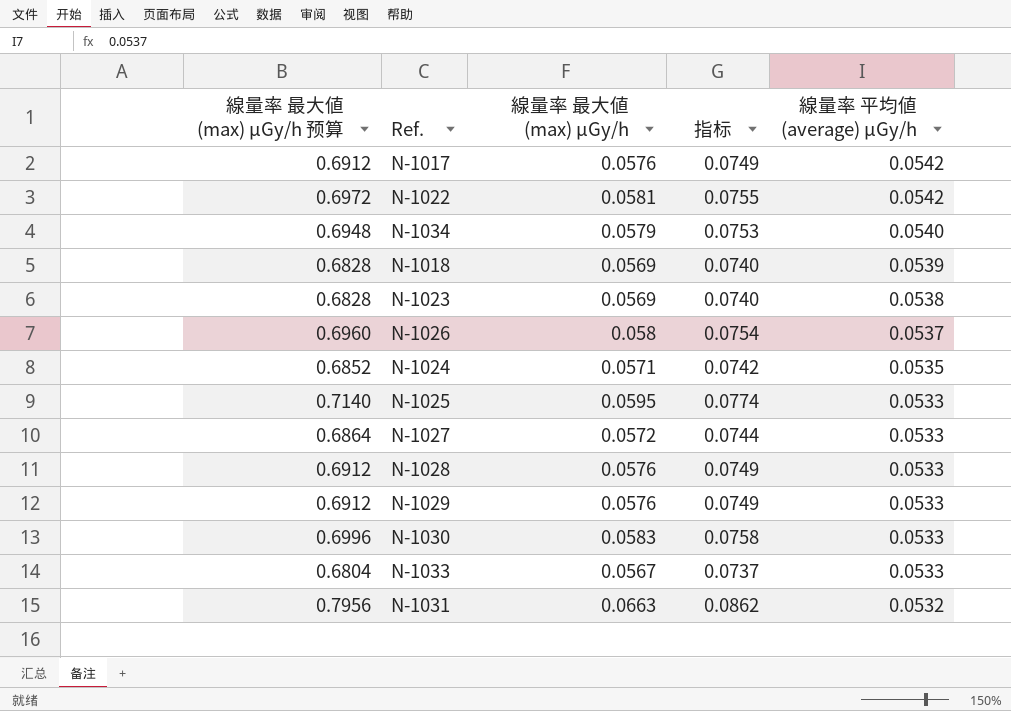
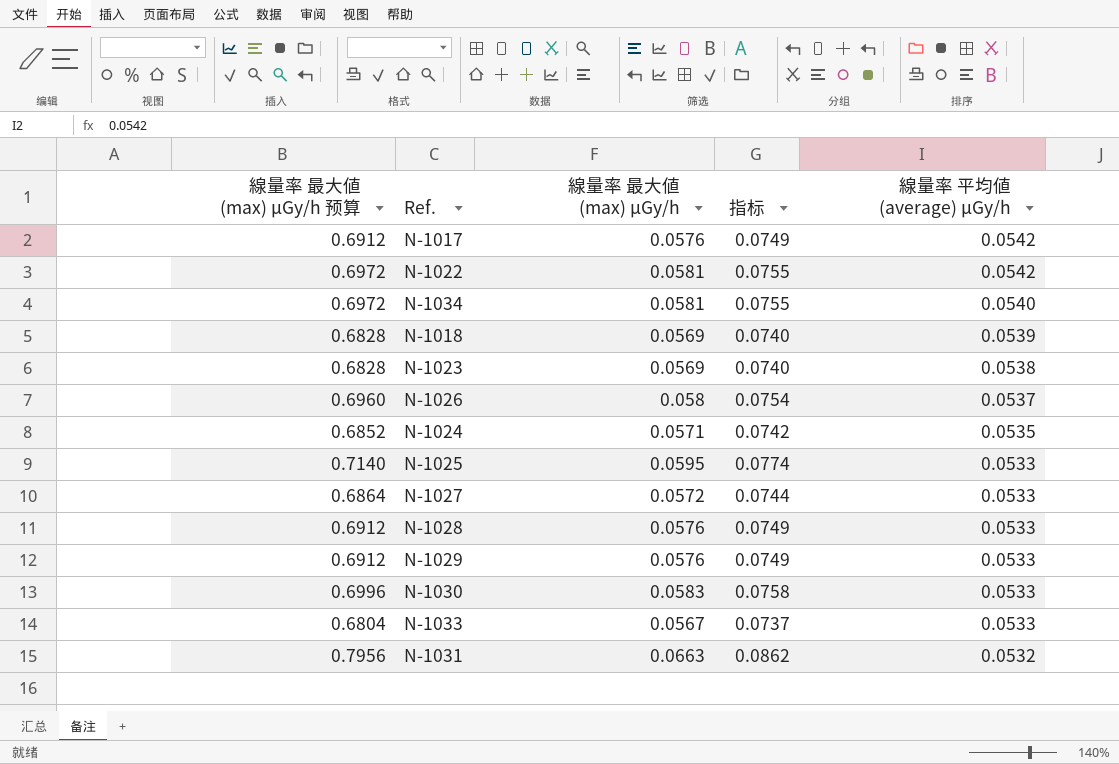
N-1034 | 線量率 最大値 (max) μGy/h 预算: 0.6948 -> 0.6972
N-1034 | 線量率 最大値 (max) μGy/h: 0.0579 -> 0.0581
N-1034 | 指标: 0.0753 -> 0.0755

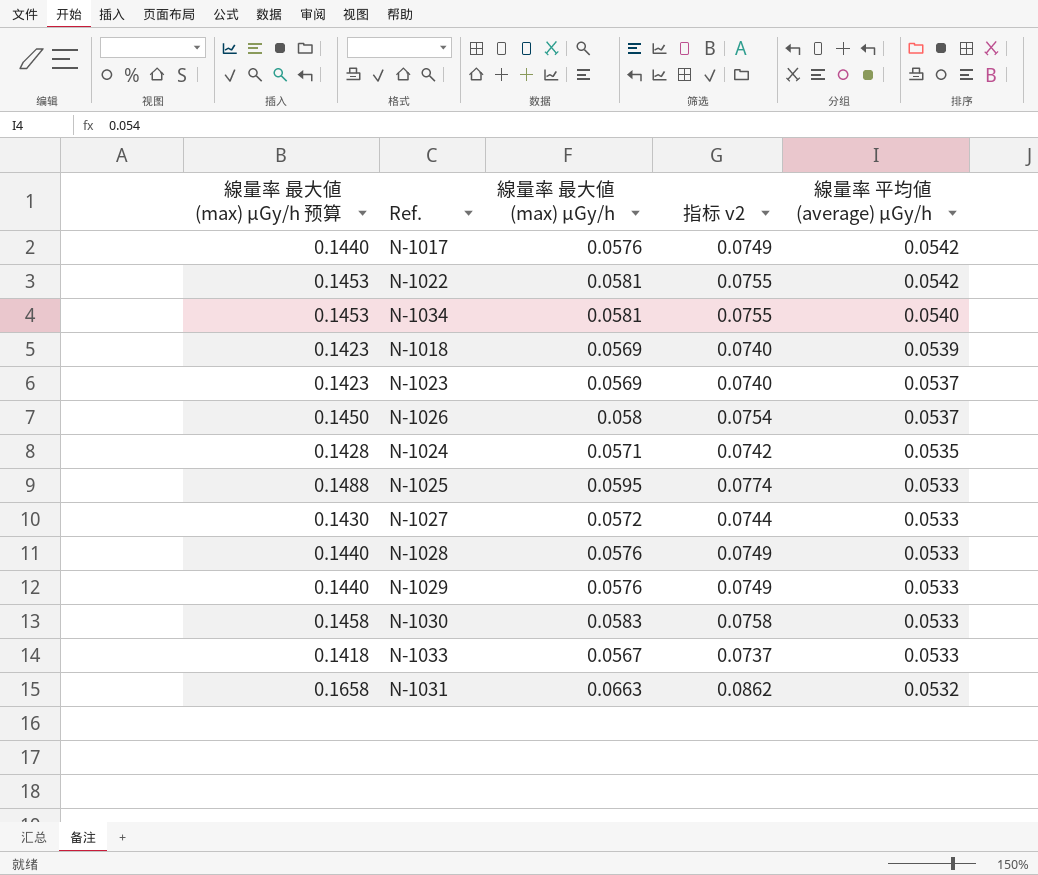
column 線量率 最大値 (max) μGy/h 预算 | formula: [線量率 最大値 (max) μGy/h] * 12 -> [線量率 最大値 (max) μGy/h] * 2.5
column name: 指标 -> 指标 v2
N-1023 | 線量率 平均値 (average) μGy/h: 0.0538 -> 0.0537

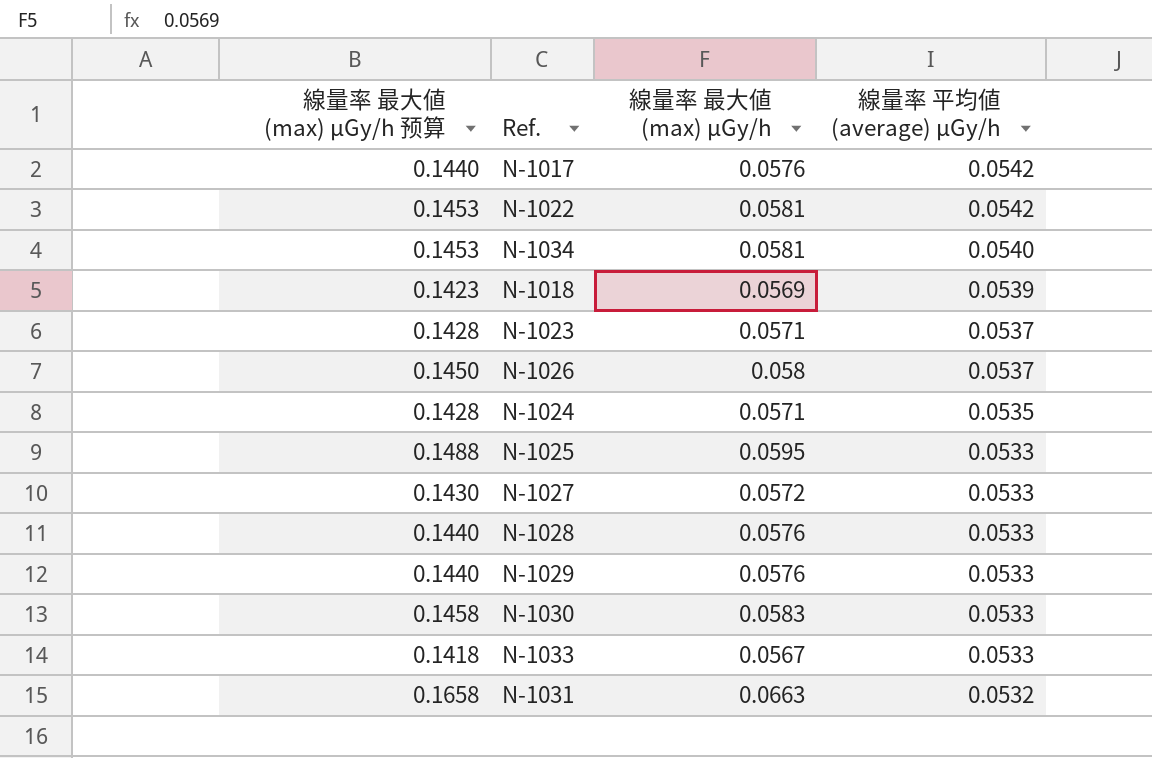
column 指标 v2 | formula: [線量率 最大値 (max) μGy/h] * 1.3 -> none
N-1023 | 線量率 最大値 (max) μGy/h 预算: 0.1423 -> 0.1428
N-1023 | 線量率 最大値 (max) μGy/h: 0.0569 -> 0.0571

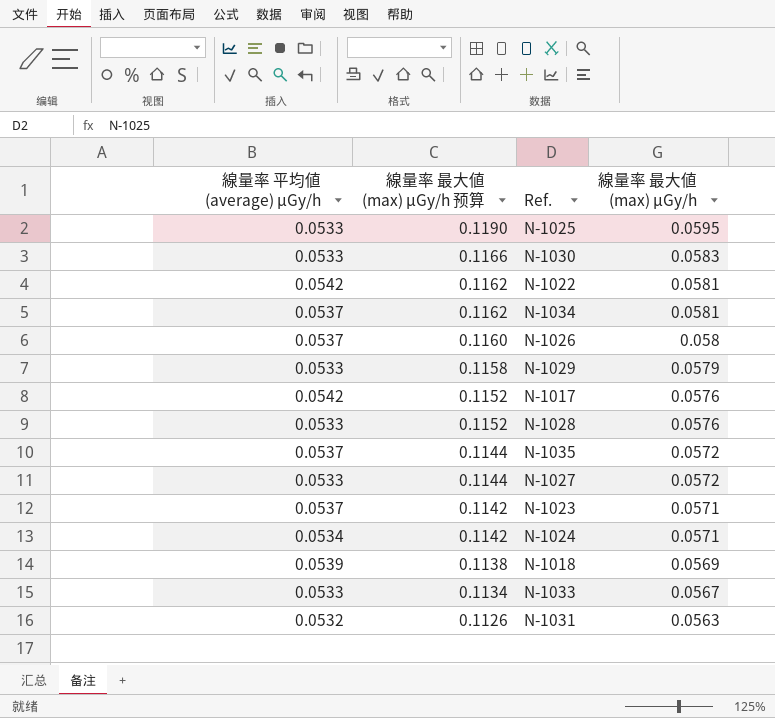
row order: 線量率 平均値 (average) μGy/h descending -> 線量率 最大値 (max) μGy/h 预算 descending
column 線量率 平均値 (average) μGy/h | position: 4 -> 1
column 線量率 最大値 (max) μGy/h 预算 | formula: [線量率 最大値 (max) μGy/h] * 2.5 -> [線量率 最大値 (max) μGy/h] * 2
N-1034 | 線量率 平均値 (average) μGy/h: 0.0540 -> 0.0537
N-1029 | 線量率 最大値 (max) μGy/h: 0.0576 -> 0.0579
row N-1035: none -> 0.0537 | 0.1144 | 0.0572
N-1024 | 線量率 平均値 (average) μGy/h: 0.0535 -> 0.0534
N-1031 | 線量率 最大値 (max) μGy/h: 0.0663 -> 0.0563

